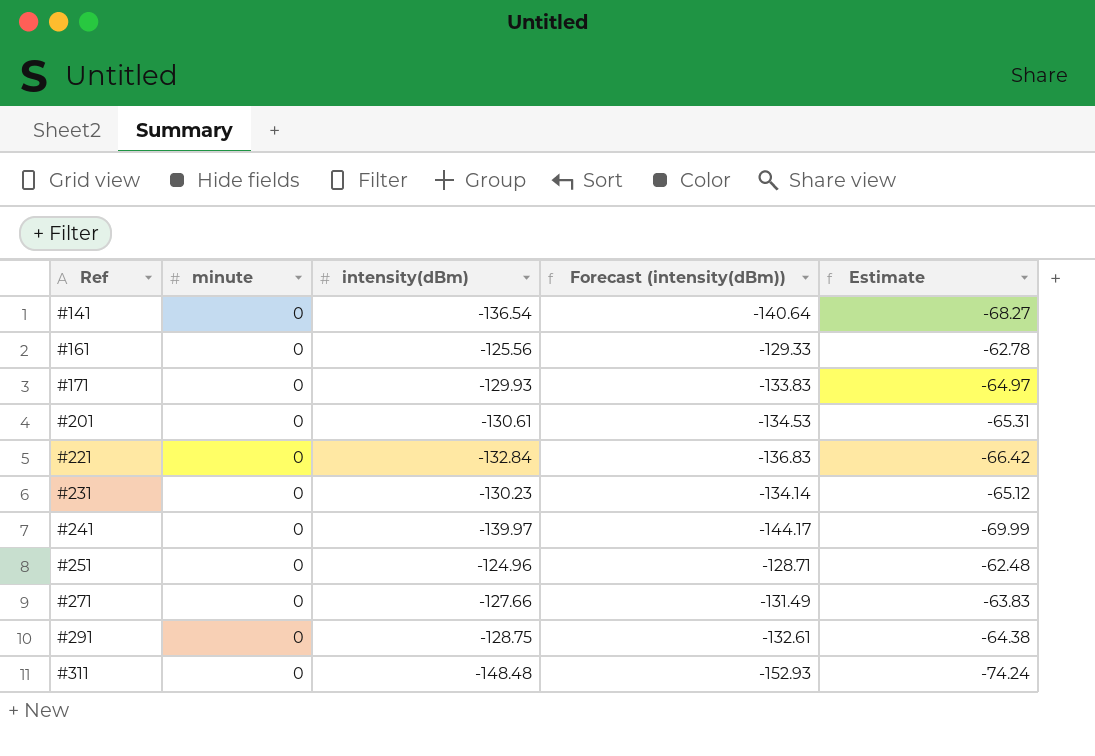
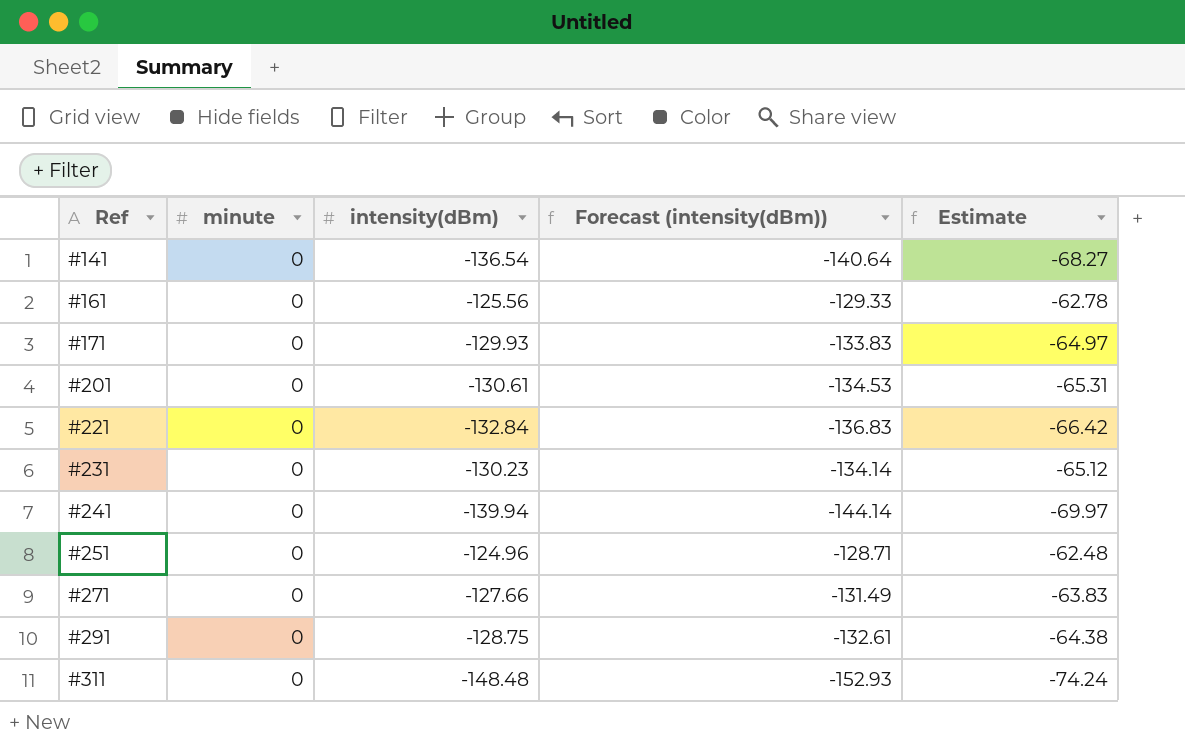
#241 | intensity(dBm): -139.97 -> -139.94
#241 | Forecast (intensity(dBm)): -144.17 -> -144.14
#241 | Estimate: -69.99 -> -69.97

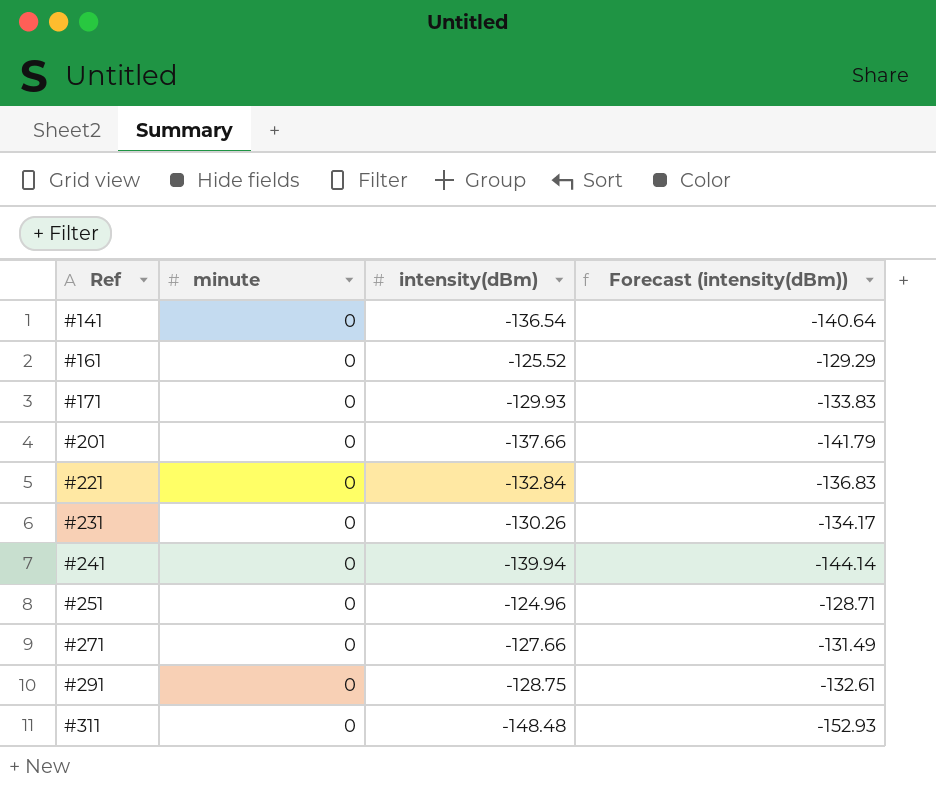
column Estimate | formula: [intensity(dBm)] * 0.5 -> none
#161 | intensity(dBm): -125.56 -> -125.52
#161 | Forecast (intensity(dBm)): -129.33 -> -129.29
#201 | intensity(dBm): -130.61 -> -137.66
#201 | Forecast (intensity(dBm)): -134.53 -> -141.79
#231 | intensity(dBm): -130.23 -> -130.26
#231 | Forecast (intensity(dBm)): -134.14 -> -134.17

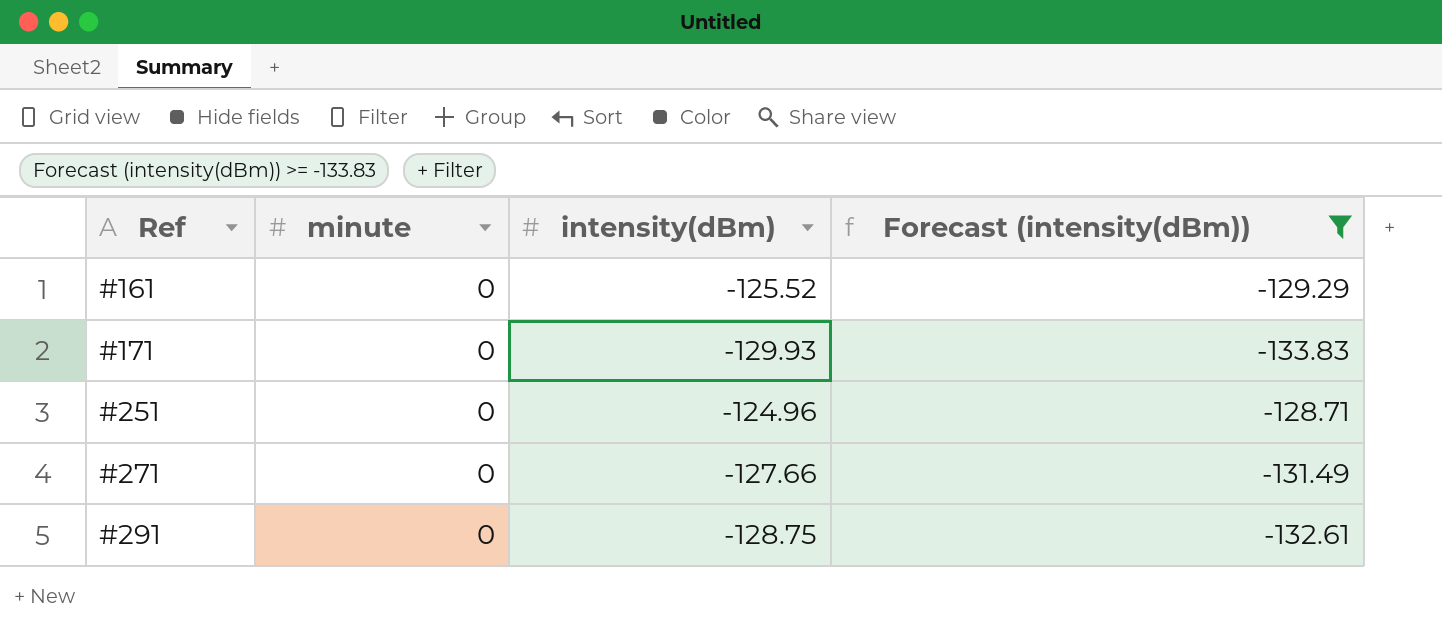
filter: none -> Forecast (intensity(dBm)) >= -133.83

